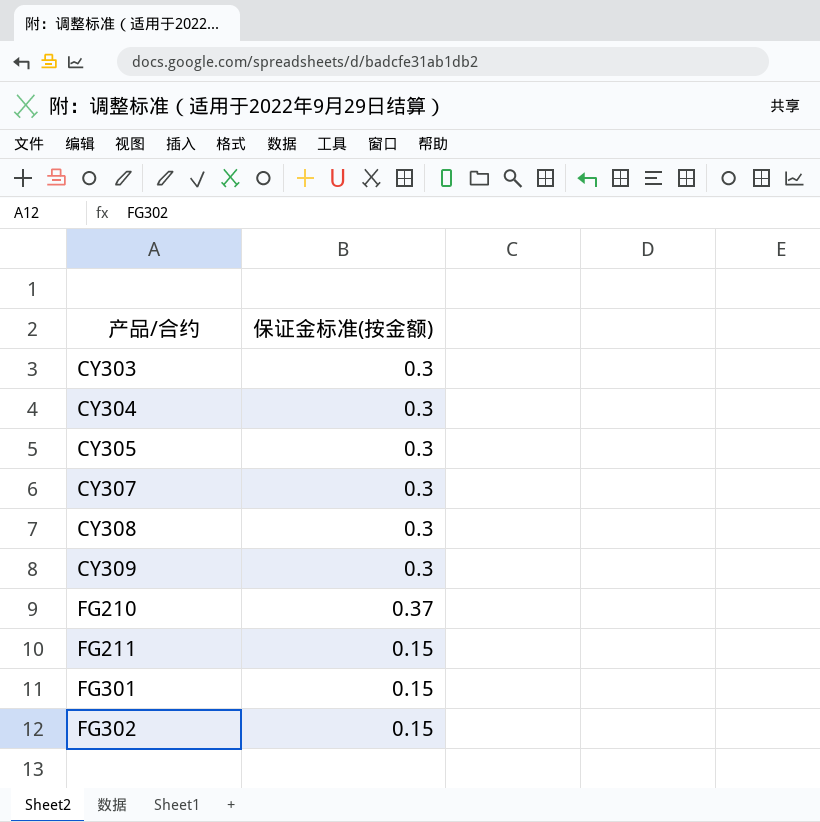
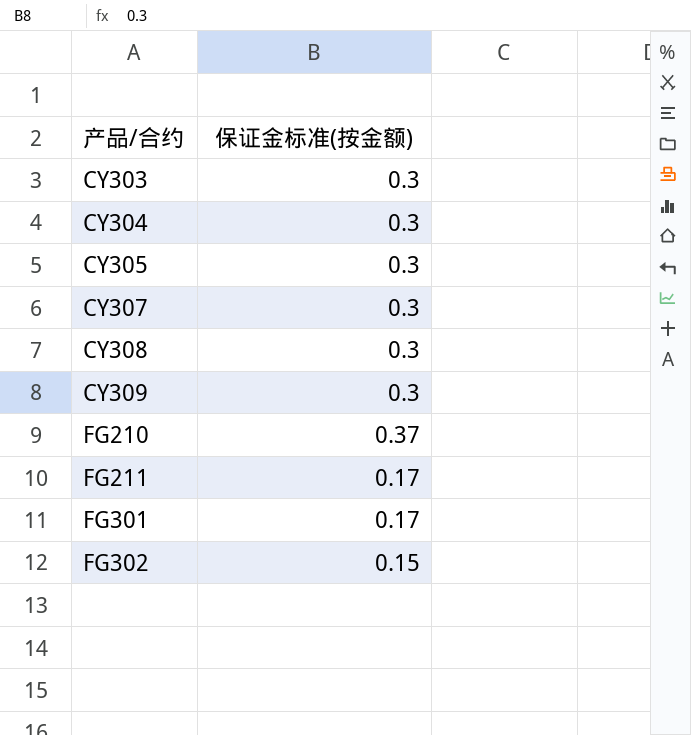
FG211 | 保证金标准(按金额): 0.15 -> 0.17
FG301 | 保证金标准(按金额): 0.15 -> 0.17

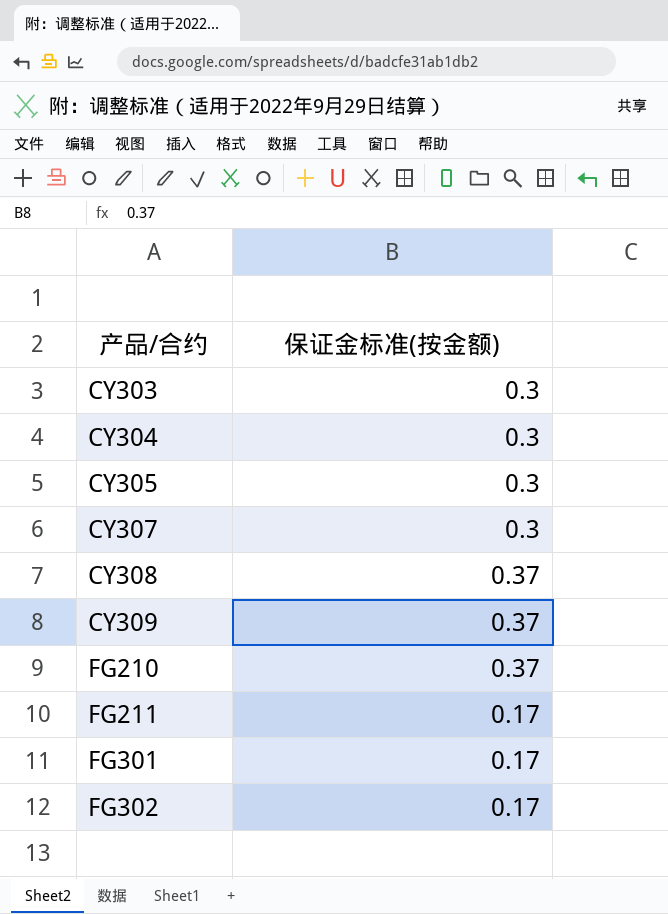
CY308 | 保证金标准(按金额): 0.3 -> 0.37
CY309 | 保证金标准(按金额): 0.3 -> 0.37
FG302 | 保证金标准(按金额): 0.15 -> 0.17

